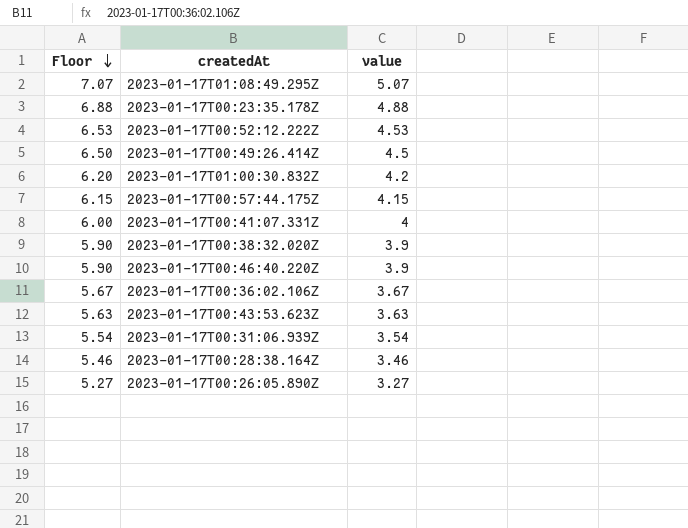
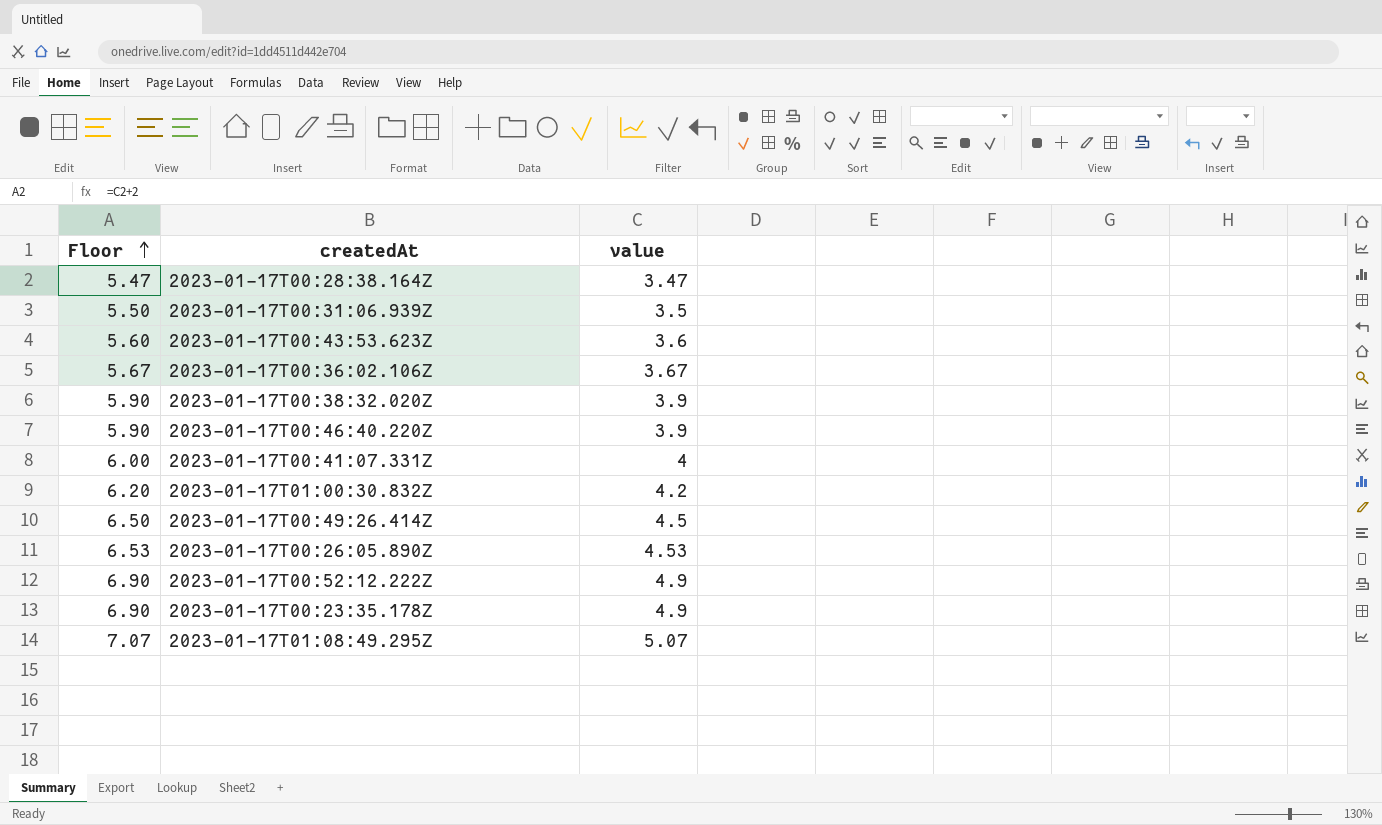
row order: Floor descending -> Floor ascending
row 2023-01-17T00:57:44.175Z: 6.15 | 4.15 -> none
2023-01-17T00:28:38.164Z | Floor: 5.46 -> 5.47
2023-01-17T00:28:38.164Z | value: 3.46 -> 3.47
2023-01-17T00:31:06.939Z | Floor: 5.54 -> 5.50
2023-01-17T00:31:06.939Z | value: 3.54 -> 3.5
2023-01-17T00:43:53.623Z | Floor: 5.63 -> 5.60
2023-01-17T00:43:53.623Z | value: 3.63 -> 3.6
2023-01-17T00:26:05.890Z | Floor: 5.27 -> 6.53
2023-01-17T00:26:05.890Z | value: 3.27 -> 4.53
2023-01-17T00:52:12.222Z | Floor: 6.53 -> 6.90
2023-01-17T00:52:12.222Z | value: 4.53 -> 4.9
2023-01-17T00:23:35.178Z | Floor: 6.88 -> 6.90
2023-01-17T00:23:35.178Z | value: 4.88 -> 4.9

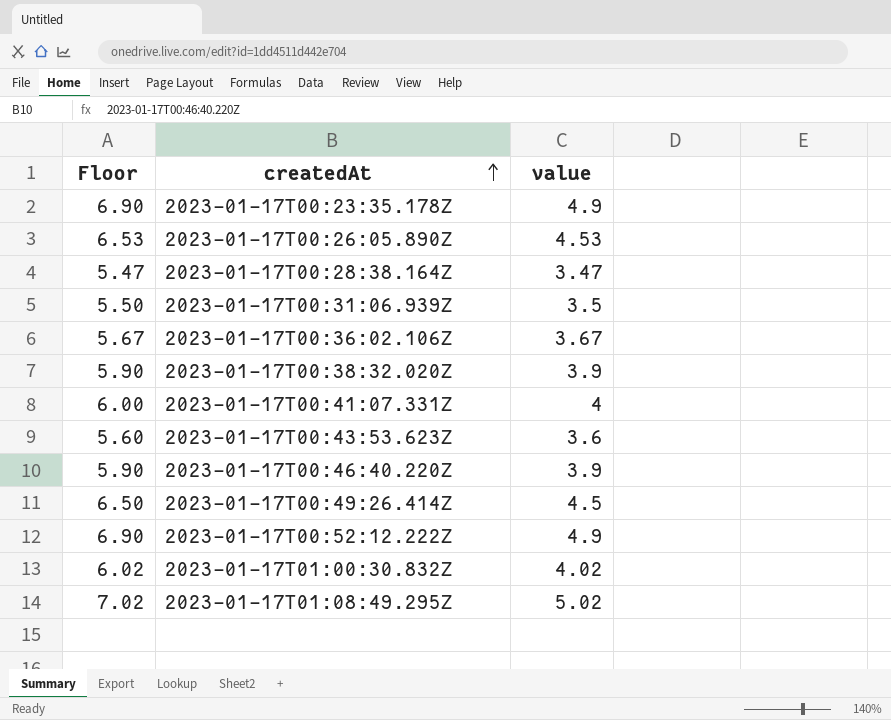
row order: Floor ascending -> createdAt ascending
2023-01-17T01:00:30.832Z | Floor: 6.20 -> 6.02
2023-01-17T01:00:30.832Z | value: 4.2 -> 4.02
2023-01-17T01:08:49.295Z | Floor: 7.07 -> 7.02
2023-01-17T01:08:49.295Z | value: 5.07 -> 5.02

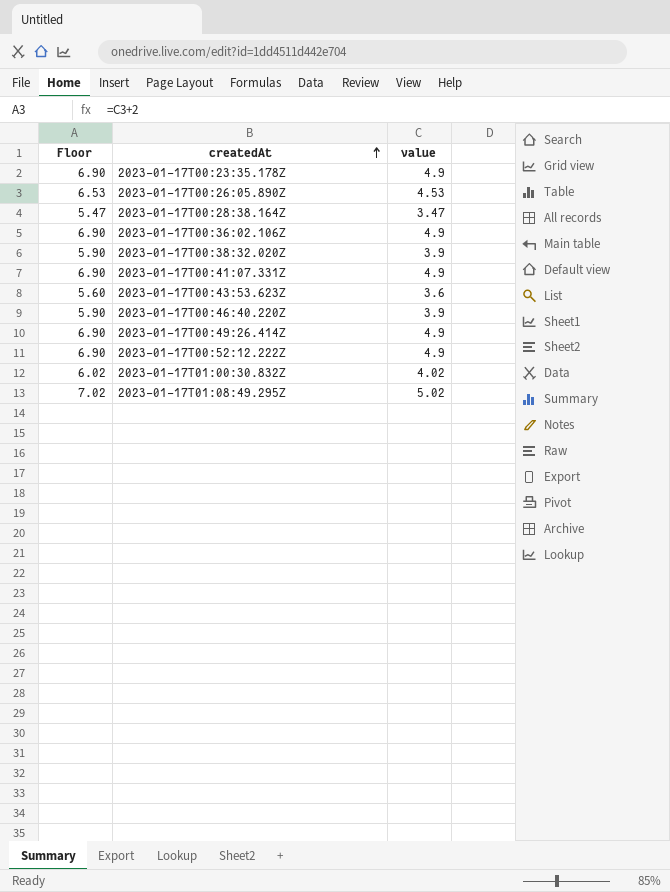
row 2023-01-17T00:31:06.939Z: 5.50 | 3.5 -> none
2023-01-17T00:36:02.106Z | Floor: 5.67 -> 6.90
2023-01-17T00:36:02.106Z | value: 3.67 -> 4.9
2023-01-17T00:41:07.331Z | Floor: 6.00 -> 6.90
2023-01-17T00:41:07.331Z | value: 4 -> 4.9
2023-01-17T00:49:26.414Z | Floor: 6.50 -> 6.90
2023-01-17T00:49:26.414Z | value: 4.5 -> 4.9

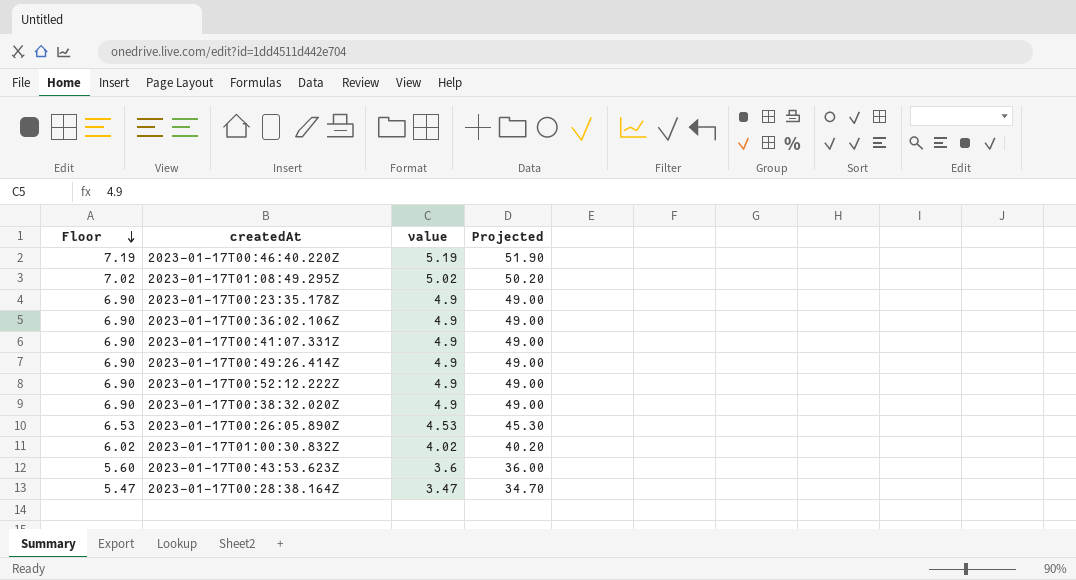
row order: createdAt ascending -> Floor descending
column Projected | formula: none -> [value] * 10
2023-01-17T00:46:40.220Z | Floor: 5.90 -> 7.19
2023-01-17T00:46:40.220Z | value: 3.9 -> 5.19
2023-01-17T00:38:32.020Z | Floor: 5.90 -> 6.90
2023-01-17T00:38:32.020Z | value: 3.9 -> 4.9

